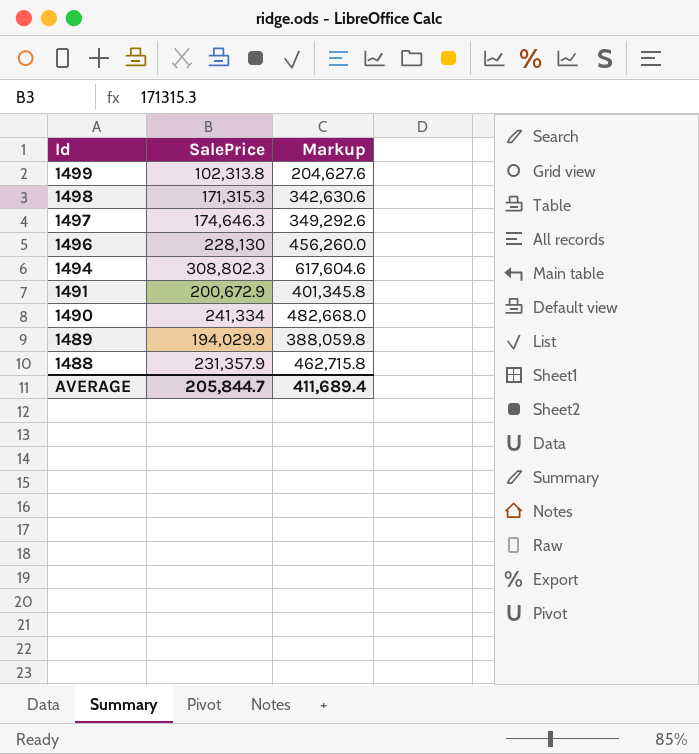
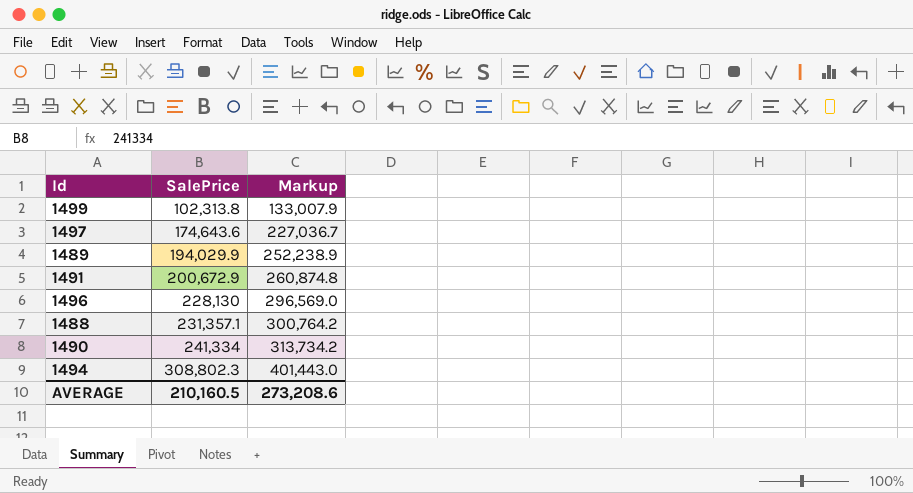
row order: Id descending -> SalePrice ascending
column Markup | formula: [SalePrice] * 2 -> [SalePrice] * 1.3
row 1498: 171,315.3 | 342,630.6 -> none
1497 | SalePrice: 174,646.3 -> 174,643.6
1488 | SalePrice: 231,357.9 -> 231,357.1
AVERAGE | SalePrice: 205,844.7 -> 210,160.5
AVERAGE | Markup: 411,689.4 -> 273,208.6

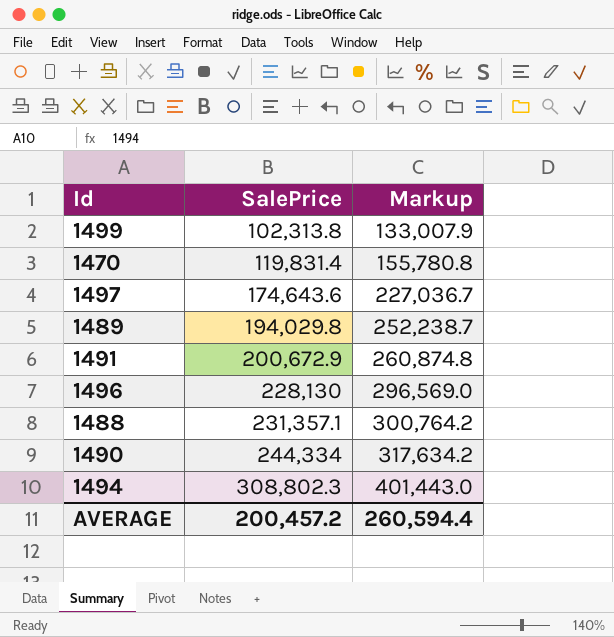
row 1470: none -> 119,831.4 | 155,780.8
1489 | SalePrice: 194,029.9 -> 194,029.8
1489 | Markup: 252,238.9 -> 252,238.7
1490 | SalePrice: 241,334 -> 244,334
1490 | Markup: 313,734.2 -> 317,634.2
AVERAGE | SalePrice: 210,160.5 -> 200,457.2
AVERAGE | Markup: 273,208.6 -> 260,594.4

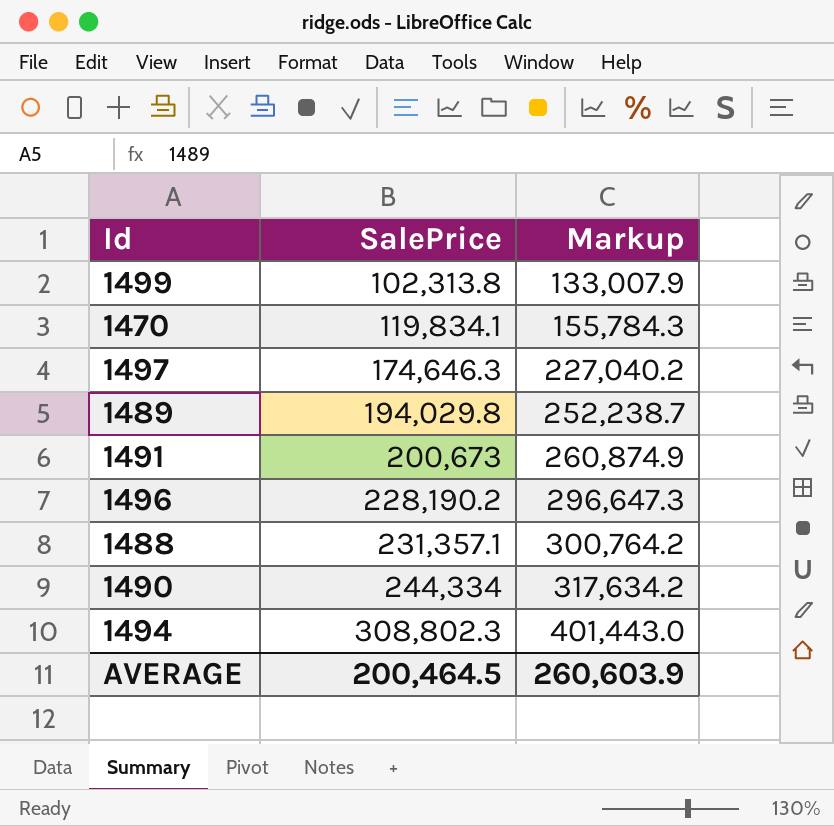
1470 | SalePrice: 119,831.4 -> 119,834.1
1470 | Markup: 155,780.8 -> 155,784.3
1497 | SalePrice: 174,643.6 -> 174,646.3
1497 | Markup: 227,036.7 -> 227,040.2
1491 | SalePrice: 200,672.9 -> 200,673
1491 | Markup: 260,874.8 -> 260,874.9
1496 | SalePrice: 228,130 -> 228,190.2
1496 | Markup: 296,569.0 -> 296,647.3
AVERAGE | SalePrice: 200,457.2 -> 200,464.5
AVERAGE | Markup: 260,594.4 -> 260,603.9

